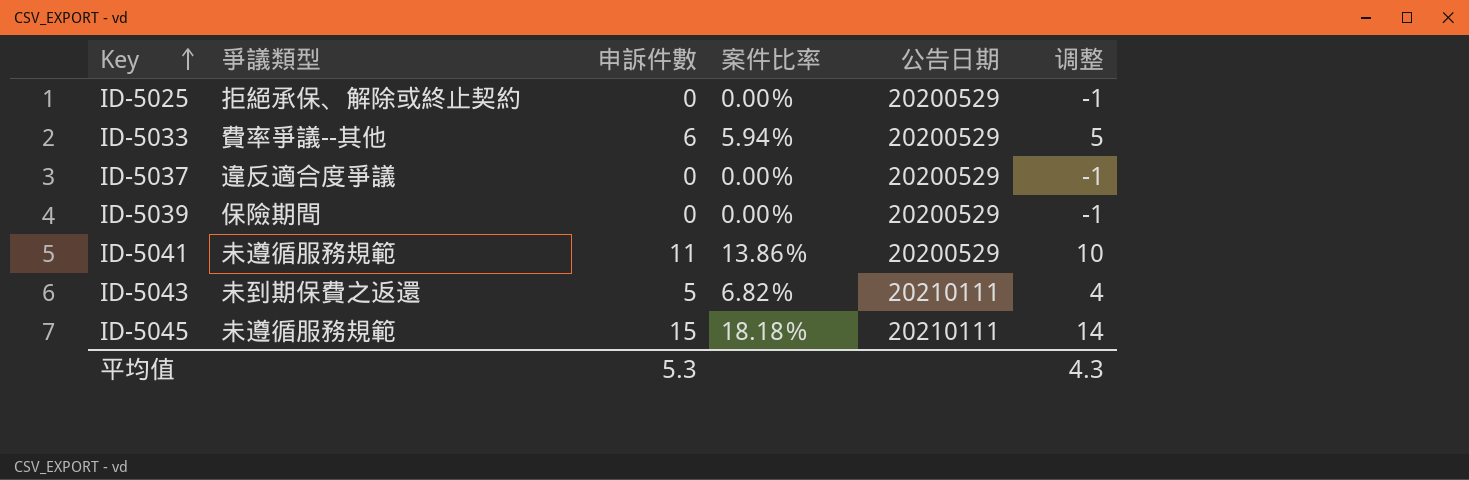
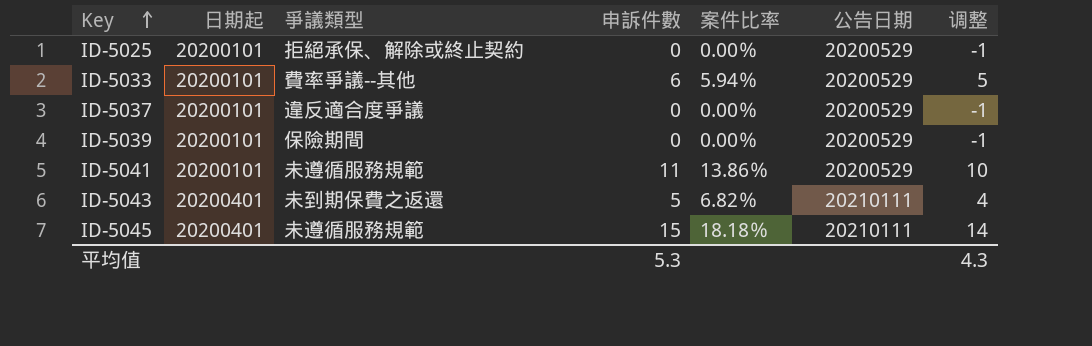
column 日期起 | position: none -> 2

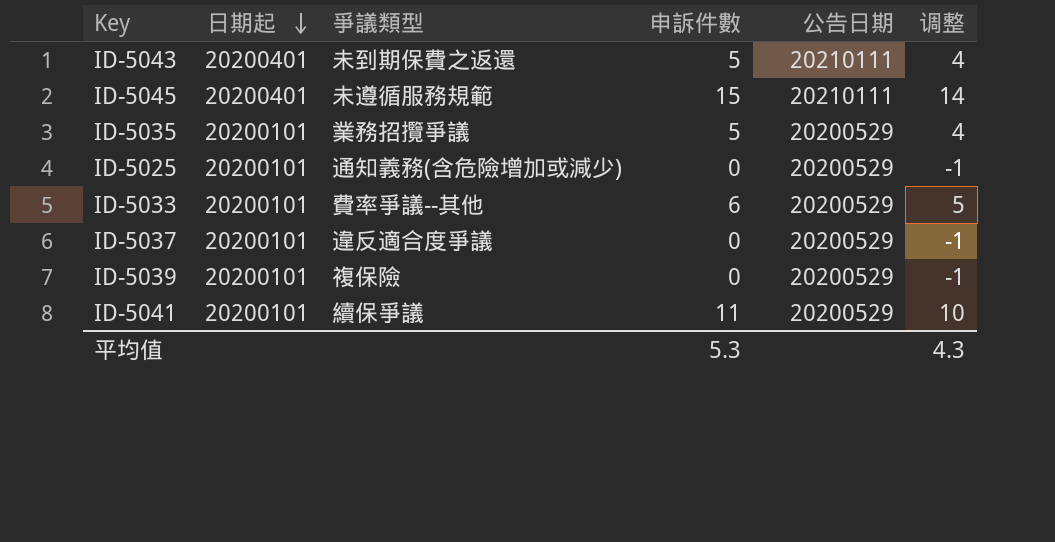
row order: Key ascending -> 日期起 descending
column 案件比率 | position: 5 -> none
row ID-5035: none -> 20200101 | 業務招攬爭議 | 5 | 20200529 | 4
ID-5025 | 爭議類型: 拒絕承保、解除或終止契約 -> 通知義務(含危險增加或減少)
ID-5039 | 爭議類型: 保險期間 -> 複保險
ID-5041 | 爭議類型: 未遵循服務規範 -> 續保爭議

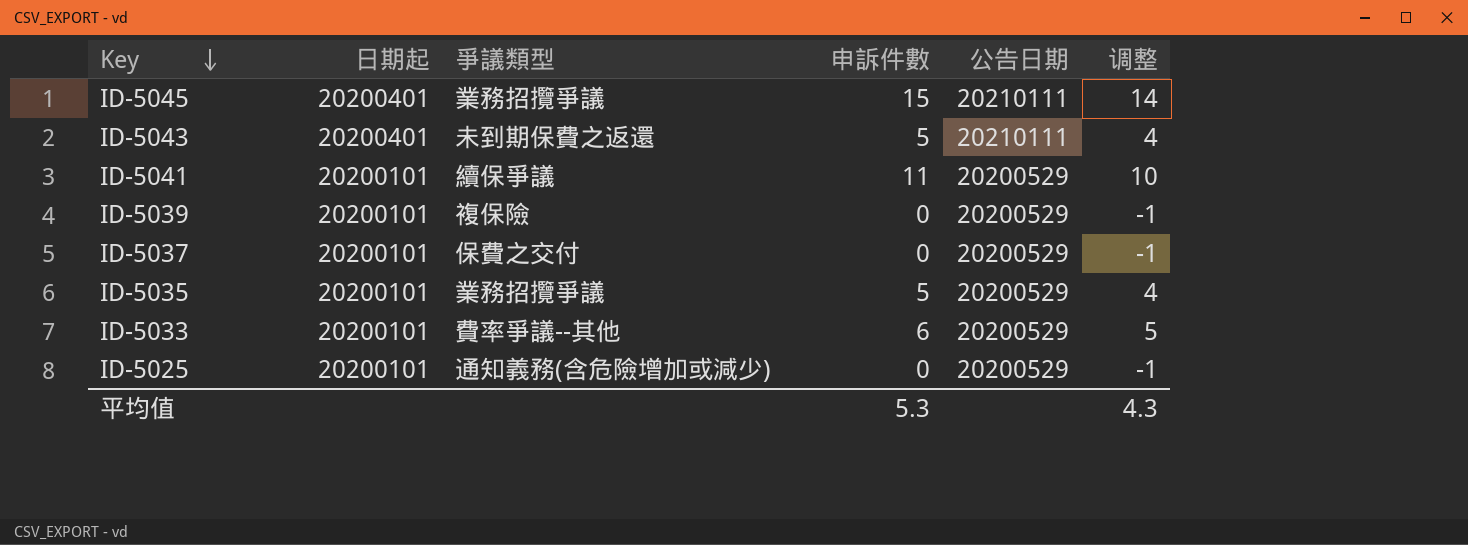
row order: 日期起 descending -> Key descending
ID-5045 | 爭議類型: 未遵循服務規範 -> 業務招攬爭議
ID-5037 | 爭議類型: 違反適合度爭議 -> 保費之交付

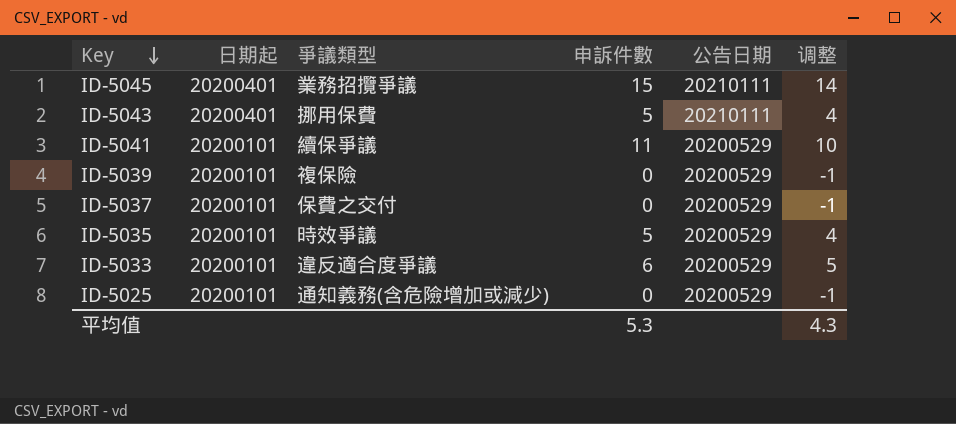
ID-5043 | 爭議類型: 未到期保費之返還 -> 挪用保費
ID-5035 | 爭議類型: 業務招攬爭議 -> 時效爭議
ID-5033 | 爭議類型: 費率爭議--其他 -> 違反適合度爭議

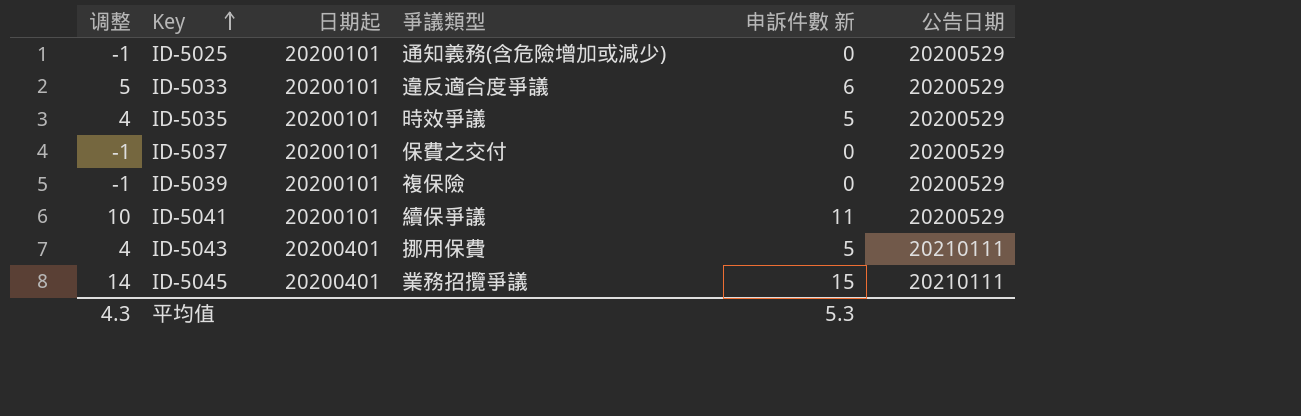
row order: Key descending -> Key ascending
column 调整 | position: 6 -> 1
column name: 申訴件數 -> 申訴件數 新

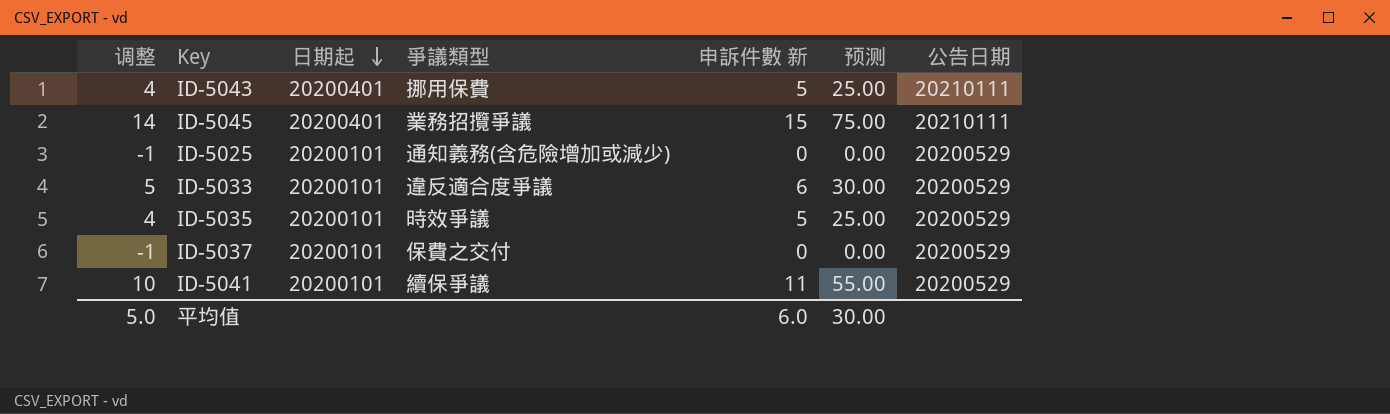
row order: Key ascending -> 日期起 descending
column 预测 | formula: none -> [申訴件數 新] * 5
row ID-5039: -1 | 20200101 | 複保險 | 0 | 20200529 -> none
平均值 | 调整: 4.3 -> 5.0
平均值 | 申訴件數 新: 5.3 -> 6.0

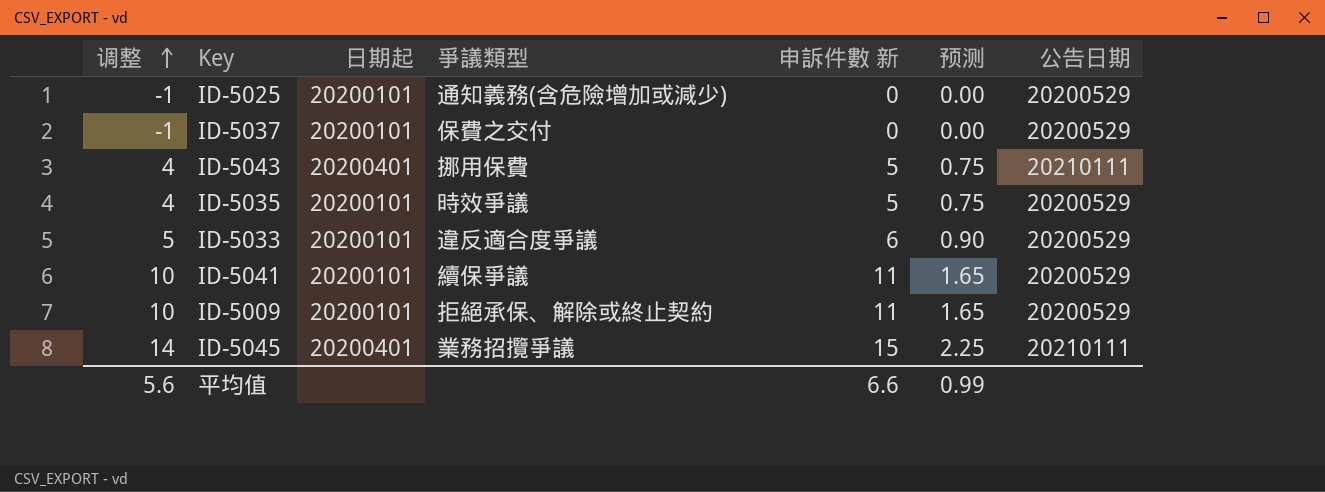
row order: 日期起 descending -> 调整 ascending
column 预测 | formula: [申訴件數 新] * 5 -> [申訴件數 新] * 0.15
row ID-5009: none -> 10 | 20200101 | 拒絕承保、解除或終止契約 | 11 | 1.65 | 20200529
平均值 | 调整: 5.0 -> 5.6
平均值 | 申訴件數 新: 6.0 -> 6.6
平均值 | 预测: 30.00 -> 0.99

